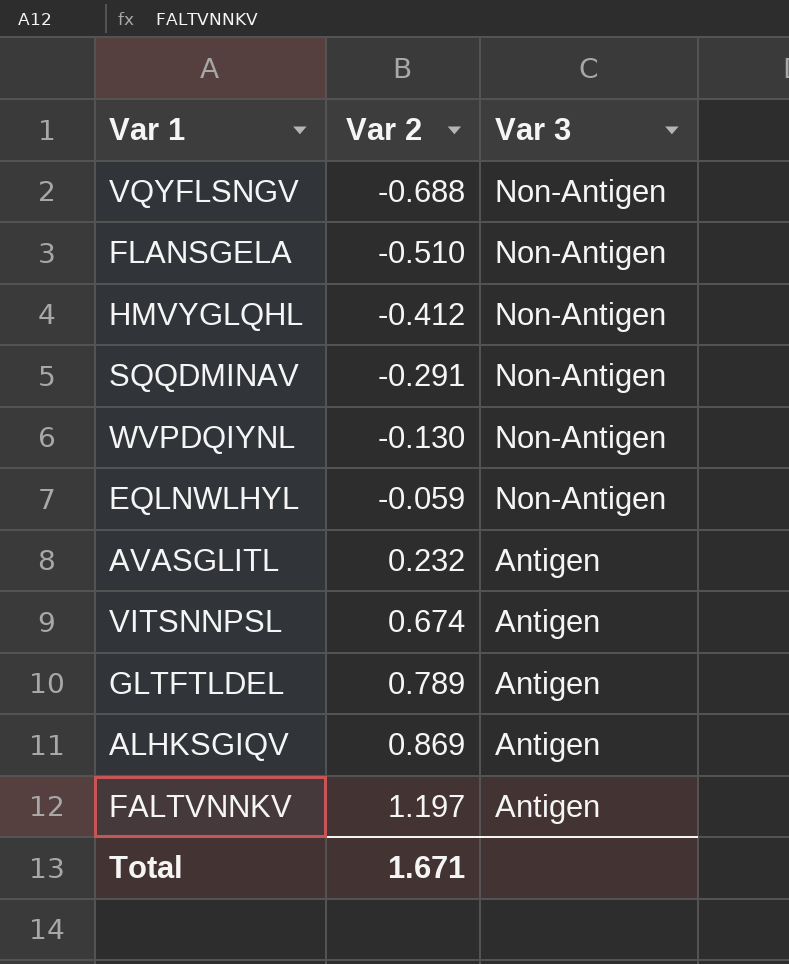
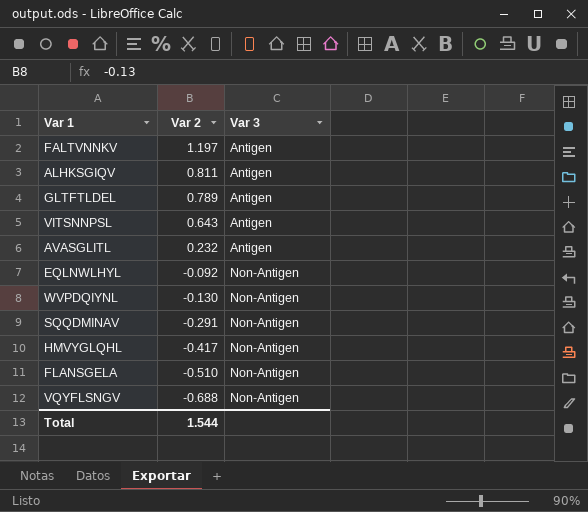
row order: Var 2 ascending -> Var 2 descending
ALHKSGIQV | Var 2: 0.869 -> 0.811
VITSNNPSL | Var 2: 0.674 -> 0.643
EQLNWLHYL | Var 2: -0.059 -> -0.092
HMVYGLQHL | Var 2: -0.412 -> -0.417
Total | Var 2: 1.671 -> 1.544

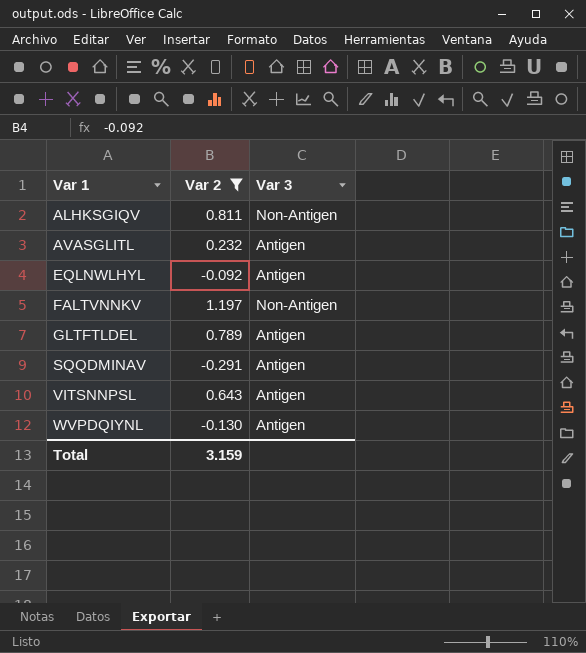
filter: none -> Var 2 >= -0.291
row order: Var 2 descending -> Var 1 ascending
ALHKSGIQV | Var 3: Antigen -> Non-Antigen
EQLNWLHYL | Var 3: Non-Antigen -> Antigen
FALTVNNKV | Var 3: Antigen -> Non-Antigen
SQQDMINAV | Var 3: Non-Antigen -> Antigen
WVPDQIYNL | Var 3: Non-Antigen -> Antigen
Total | Var 2: 1.544 -> 3.159

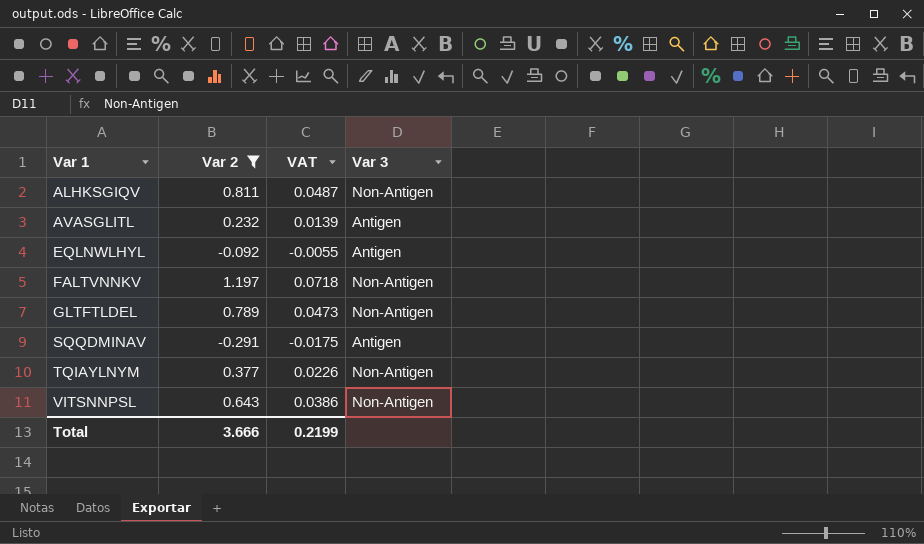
column VAT | formula: none -> [Var 2] * 0.06
row WVPDQIYNL: -0.130 | Antigen -> none
GLTFTLDEL | Var 3: Antigen -> Non-Antigen
row TQIAYLNYM: none -> 0.377 | 0.0226 | Non-Antigen
VITSNNPSL | Var 3: Antigen -> Non-Antigen
Total | Var 2: 3.159 -> 3.666

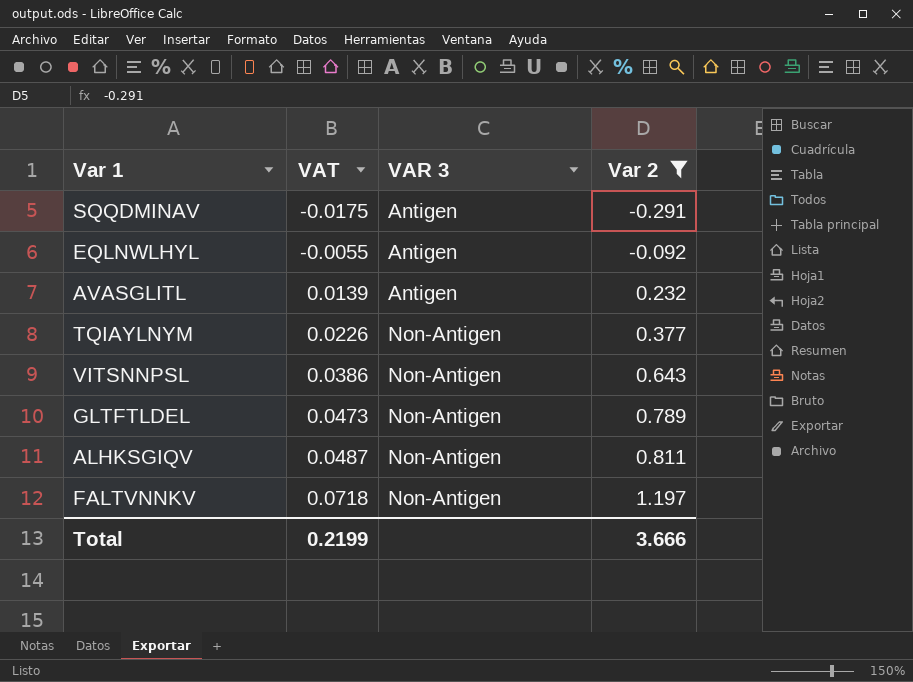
row order: Var 1 ascending -> VAT ascending
column name: Var 3 -> VAR 3
column Var 2 | position: 2 -> 4

